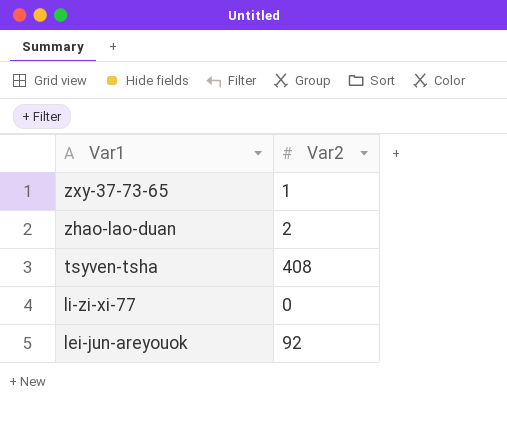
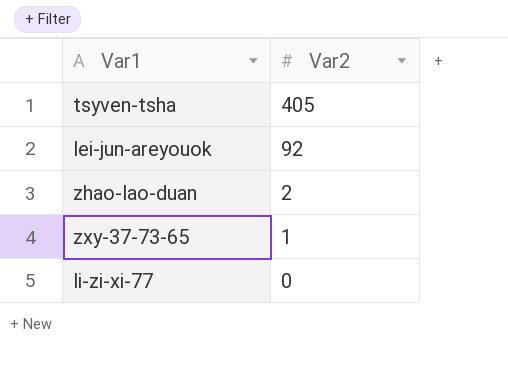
row order: Var1 descending -> Var2 descending
tsyven-tsha | Var2: 408 -> 405

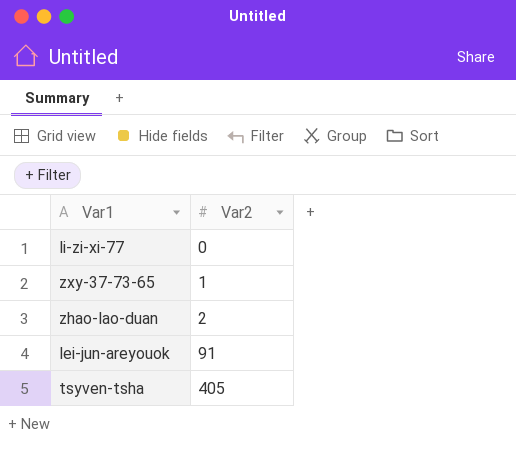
row order: Var2 descending -> Var2 ascending
lei-jun-areyouok | Var2: 92 -> 91

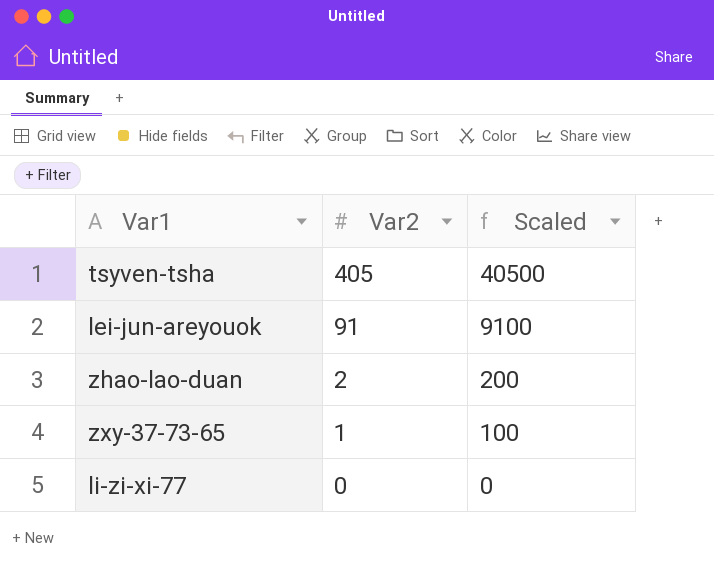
row order: Var2 ascending -> Var2 descending
column Scaled | formula: none -> [Var2] * 100

